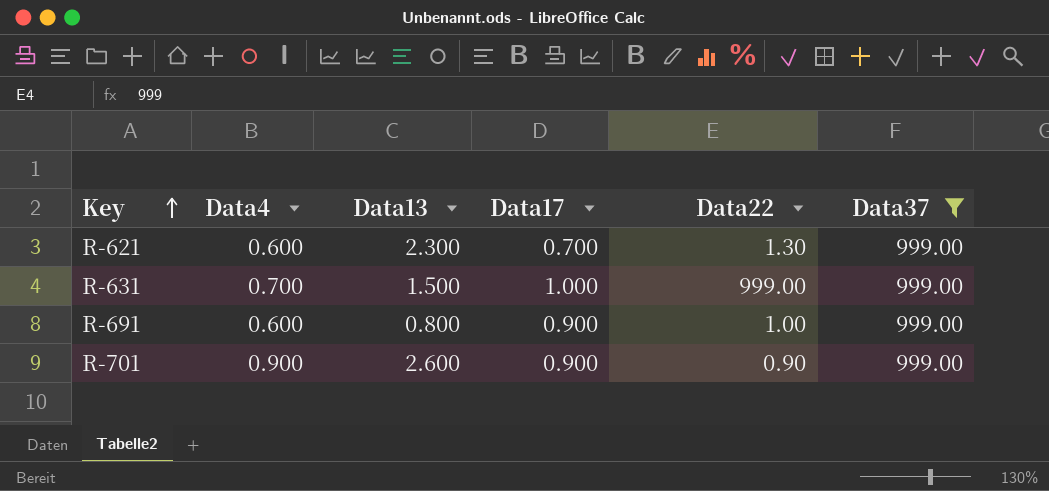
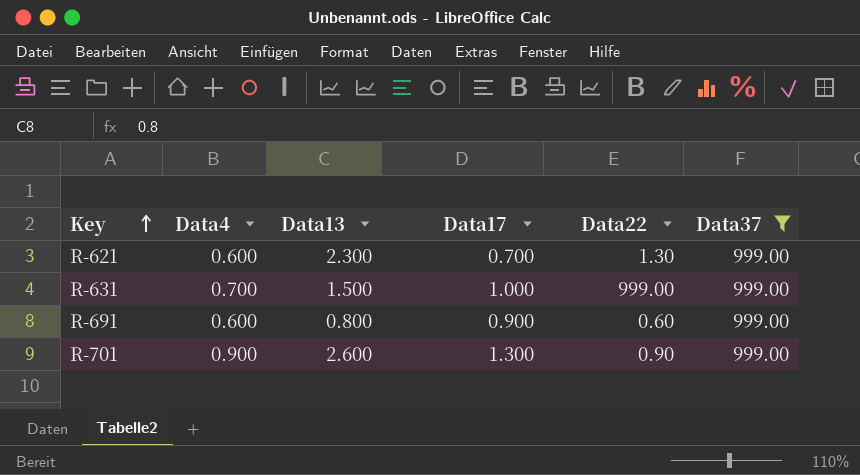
R-691 | Data22: 1.00 -> 0.60
R-701 | Data17: 0.900 -> 1.300

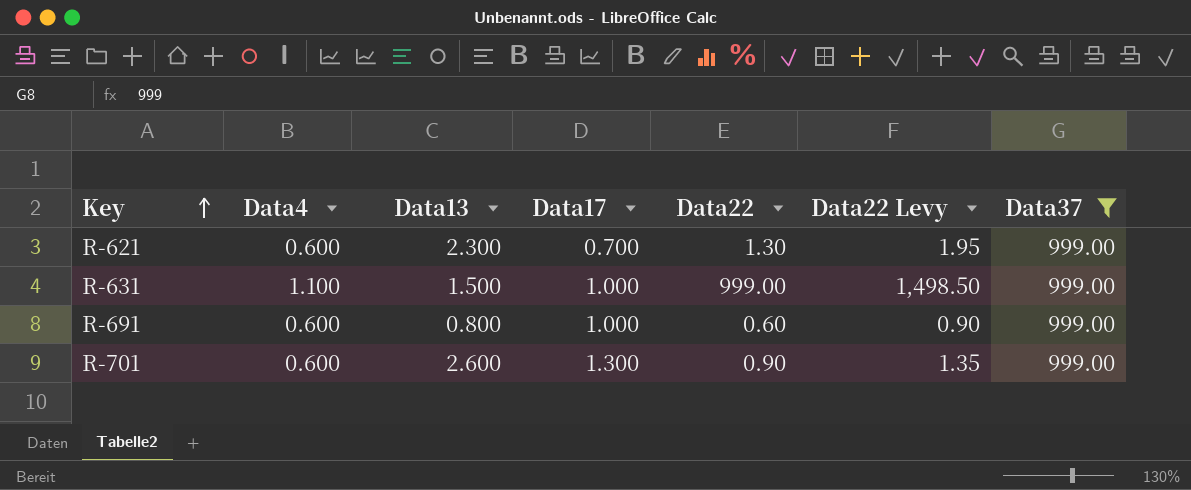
column Data22 Levy | formula: none -> [Data22] * 1.5
R-631 | Data4: 0.700 -> 1.100
R-691 | Data17: 0.900 -> 1.000
R-701 | Data4: 0.900 -> 0.600

